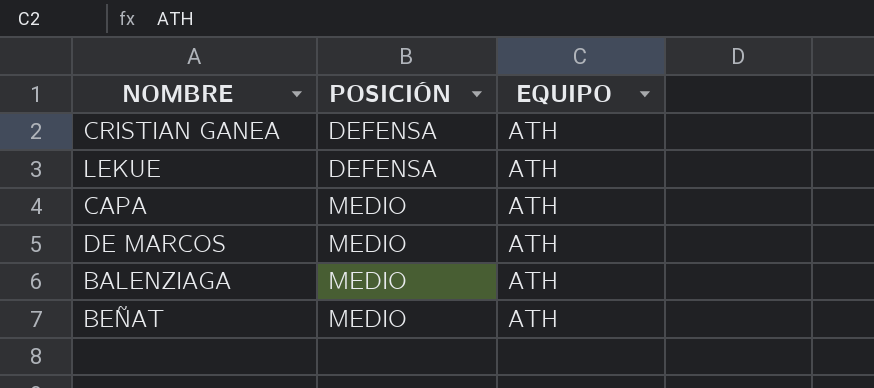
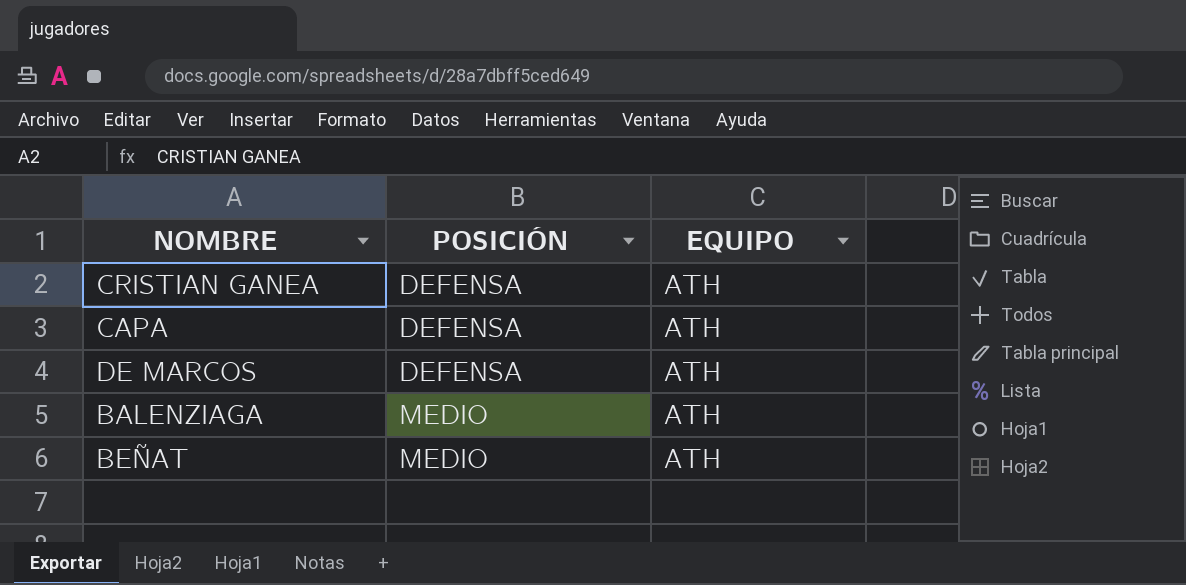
row LEKUE: DEFENSA | ATH -> none
CAPA | POSICIÓN: MEDIO -> DEFENSA
DE MARCOS | POSICIÓN: MEDIO -> DEFENSA

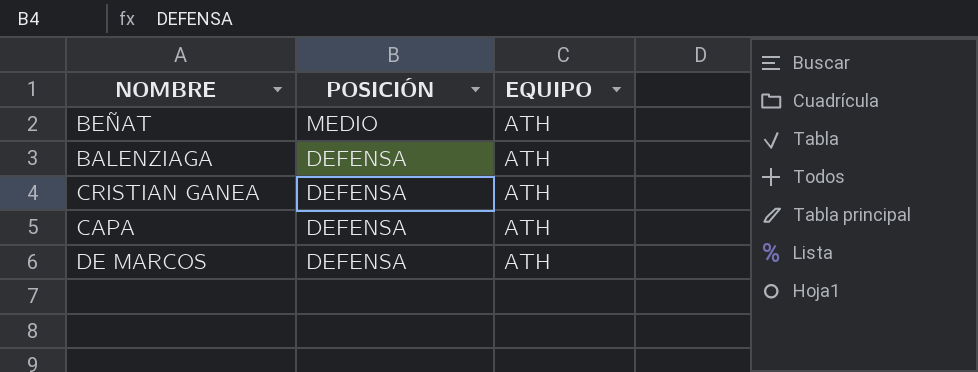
row order: POSICIÓN ascending -> POSICIÓN descending
BALENZIAGA | POSICIÓN: MEDIO -> DEFENSA

